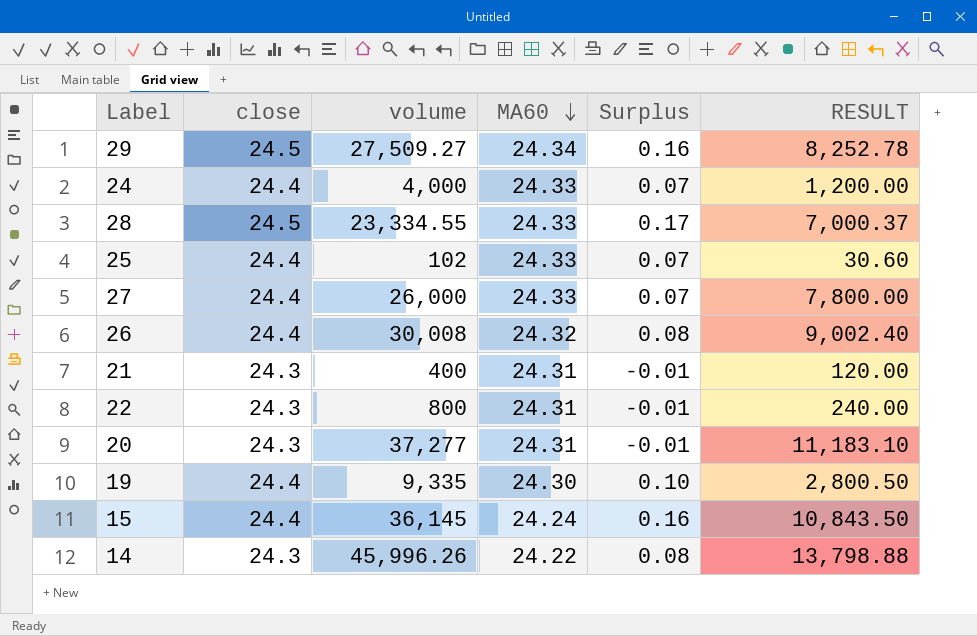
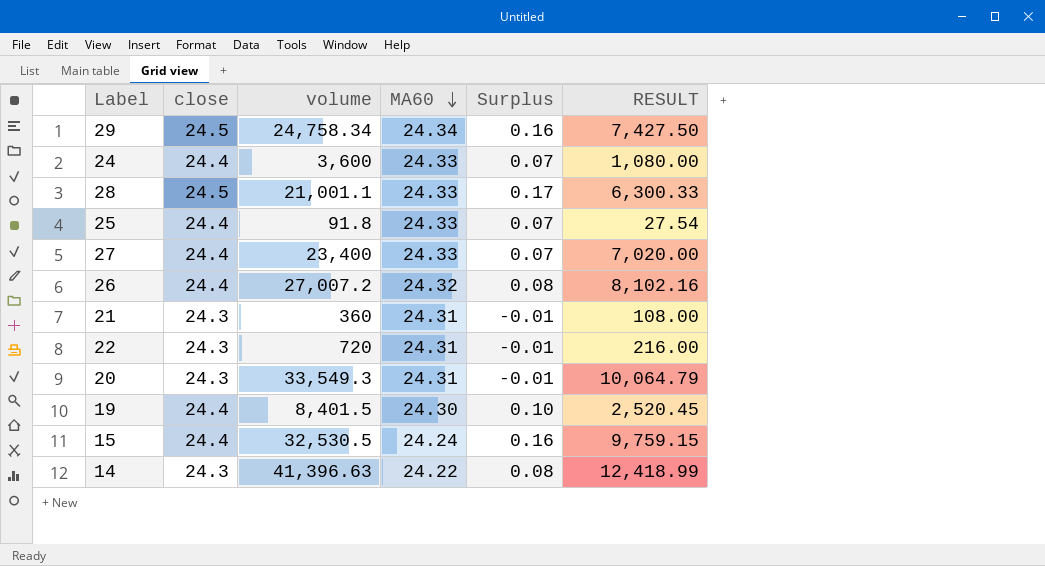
29 | volume: 27,509.27 -> 24,758.34
29 | RESULT: 8,252.78 -> 7,427.50
24 | volume: 4,000 -> 3,600
24 | RESULT: 1,200.00 -> 1,080.00
28 | volume: 23,334.55 -> 21,001.1
28 | RESULT: 7,000.37 -> 6,300.33
25 | volume: 102 -> 91.8
25 | RESULT: 30.60 -> 27.54
27 | volume: 26,000 -> 23,400
27 | RESULT: 7,800.00 -> 7,020.00
26 | volume: 30,008 -> 27,007.2
26 | RESULT: 9,002.40 -> 8,102.16
21 | volume: 400 -> 360
21 | RESULT: 120.00 -> 108.00
22 | volume: 800 -> 720
22 | RESULT: 240.00 -> 216.00
20 | volume: 37,277 -> 33,549.3
20 | RESULT: 11,183.10 -> 10,064.79
19 | volume: 9,335 -> 8,401.5
19 | RESULT: 2,800.50 -> 2,520.45
15 | volume: 36,145 -> 32,530.5
15 | RESULT: 10,843.50 -> 9,759.15
14 | volume: 45,996.26 -> 41,396.63
14 | RESULT: 13,798.88 -> 12,418.99

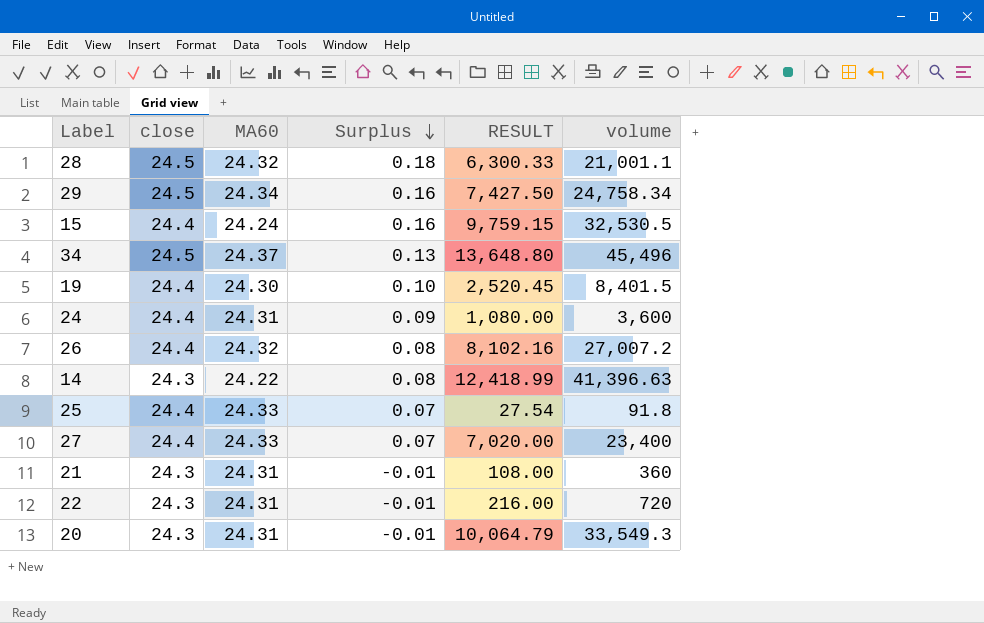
row order: MA60 descending -> Surplus descending
column volume | position: 3 -> 6
28 | MA60: 24.33 -> 24.32
28 | Surplus: 0.17 -> 0.18
row 34: none -> 24.5 | 24.37 | 0.13 | 13,648.80 | 45,496
24 | MA60: 24.33 -> 24.31
24 | Surplus: 0.07 -> 0.09

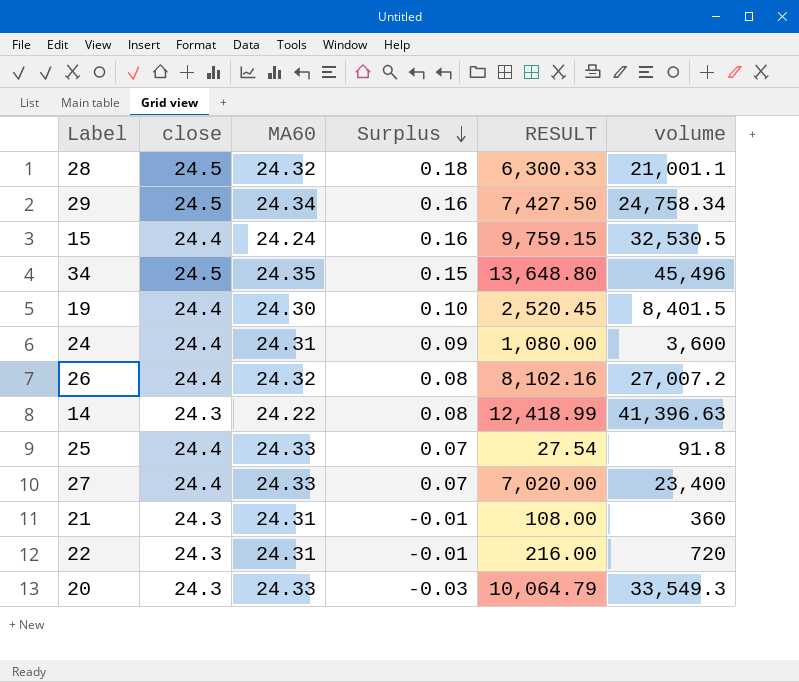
34 | MA60: 24.37 -> 24.35
34 | Surplus: 0.13 -> 0.15
20 | MA60: 24.31 -> 24.33
20 | Surplus: -0.01 -> -0.03

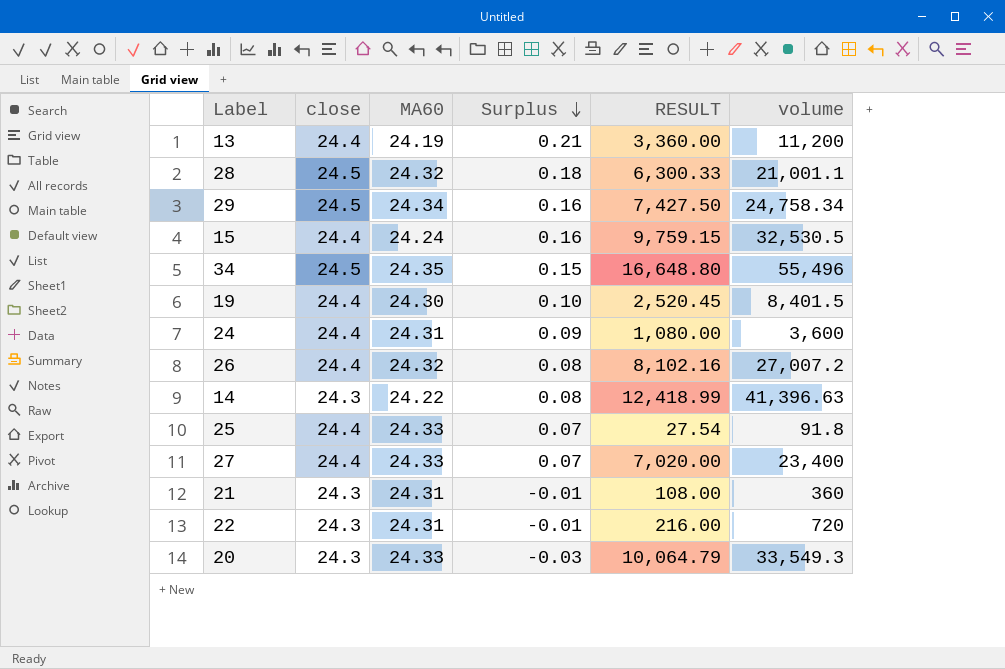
row 13: none -> 24.4 | 24.19 | 0.21 | 3,360.00 | 11,200
34 | RESULT: 13,648.80 -> 16,648.80
34 | volume: 45,496 -> 55,496

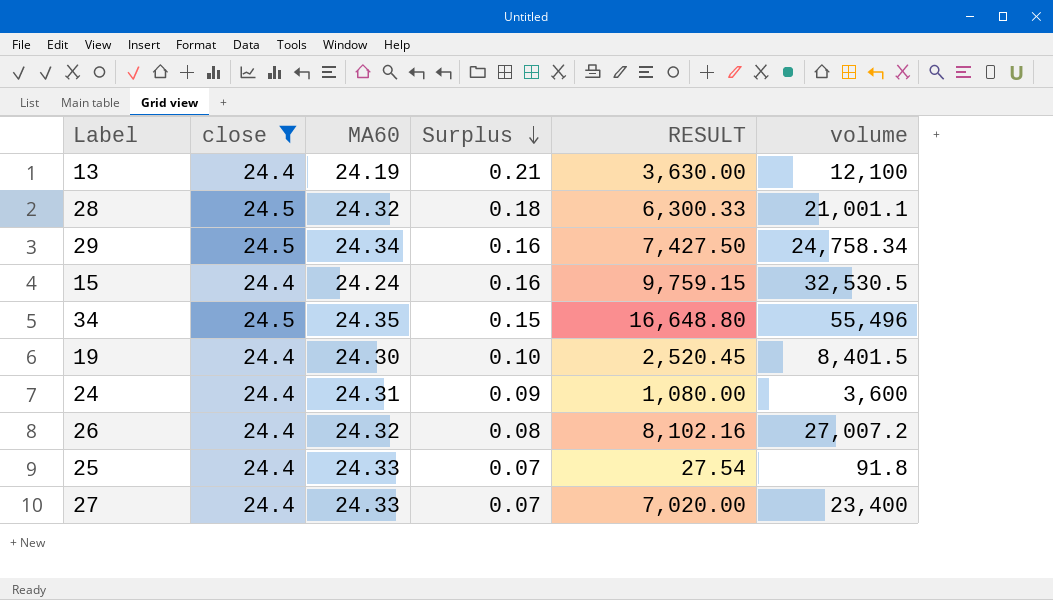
filter: none -> close != 24.3
13 | RESULT: 3,360.00 -> 3,630.00
13 | volume: 11,200 -> 12,100

